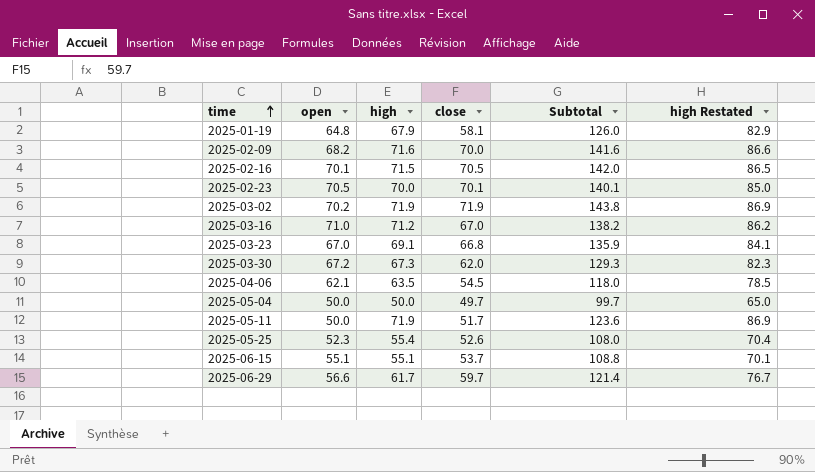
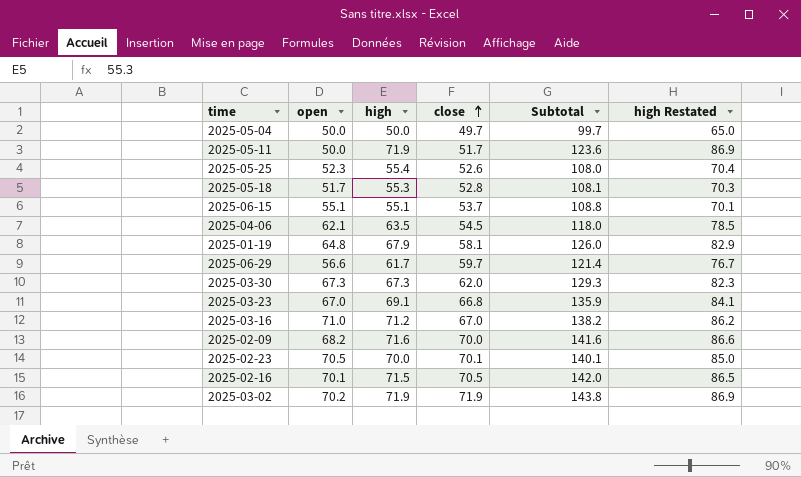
row order: time ascending -> close ascending
row 2025-05-18: none -> 51.7 | 55.3 | 52.8 | 108.1 | 70.3
2025-03-30 | open: 67.2 -> 67.3

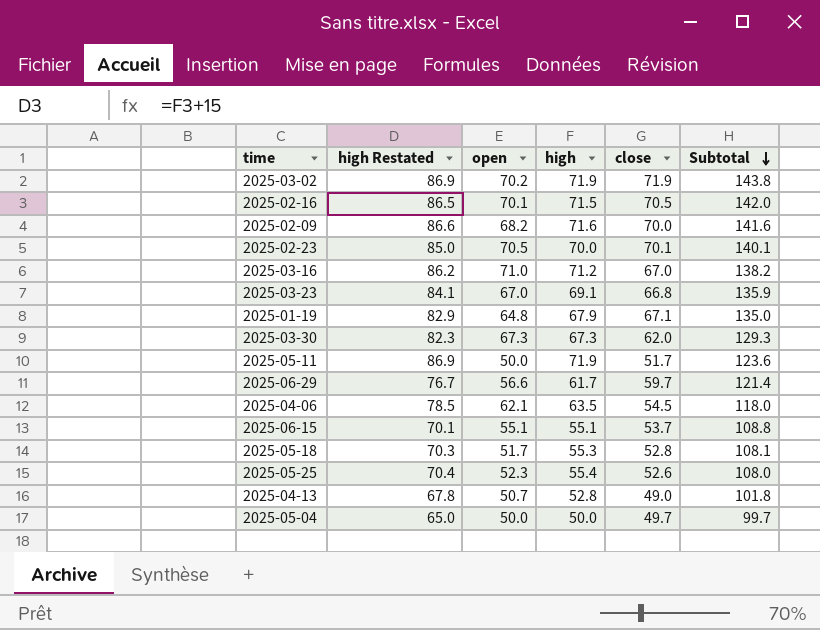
row order: close ascending -> Subtotal descending
column high Restated | position: 6 -> 2
2025-01-19 | close: 58.1 -> 67.1
2025-01-19 | Subtotal: 126.0 -> 135.0
row 2025-04-13: none -> 67.8 | 50.7 | 52.8 | 49.0 | 101.8

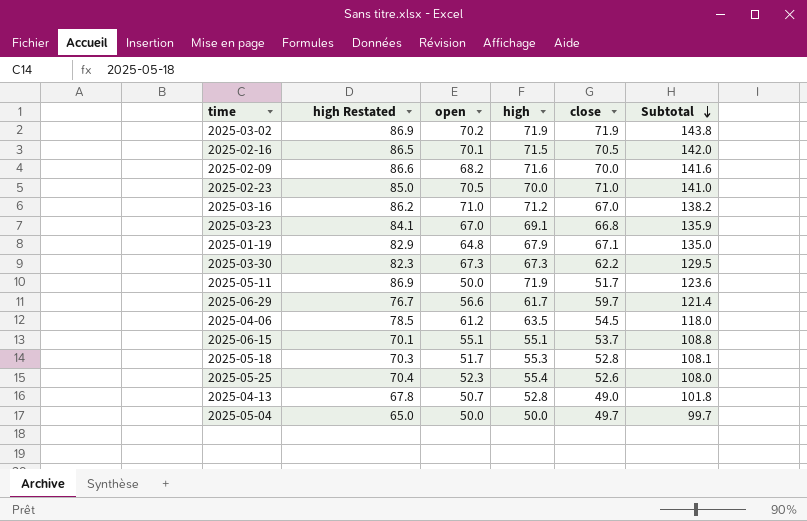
2025-02-23 | close: 70.1 -> 71.0
2025-02-23 | Subtotal: 140.1 -> 141.0
2025-03-30 | close: 62.0 -> 62.2
2025-03-30 | Subtotal: 129.3 -> 129.5
2025-04-06 | open: 62.1 -> 61.2

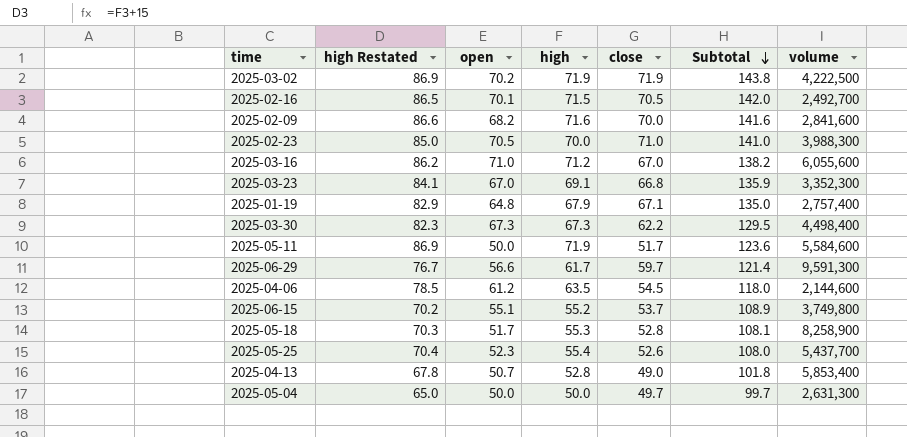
column volume | position: none -> 7
2025-06-15 | high Restated: 70.1 -> 70.2
2025-06-15 | high: 55.1 -> 55.2
2025-06-15 | Subtotal: 108.8 -> 108.9

